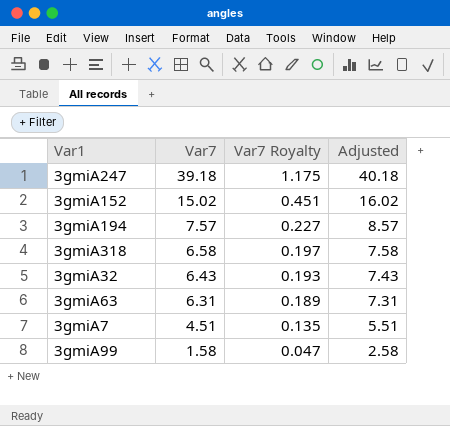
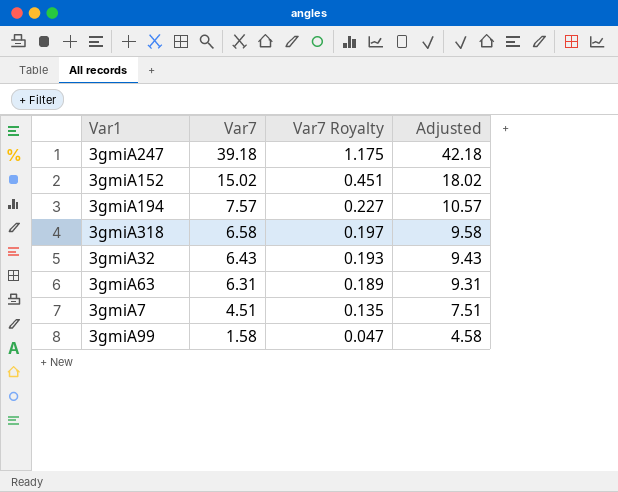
column Adjusted | formula: [Var7] + 1 -> [Var7] + 3

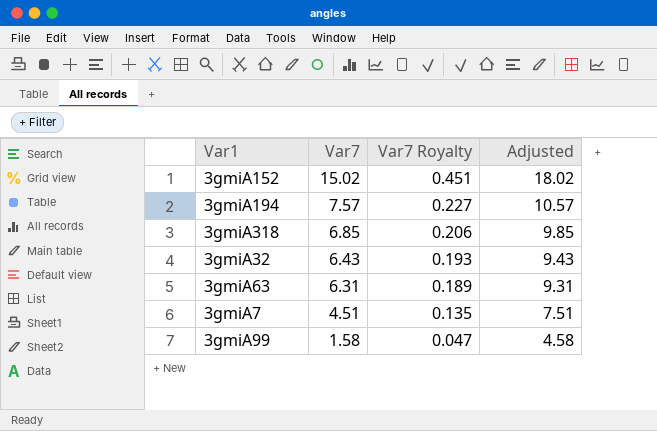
row 3gmiA247: 39.18 | 1.175 | 42.18 -> none
3gmiA318 | Var7: 6.58 -> 6.85
3gmiA318 | Var7 Royalty: 0.197 -> 0.206
3gmiA318 | Adjusted: 9.58 -> 9.85

